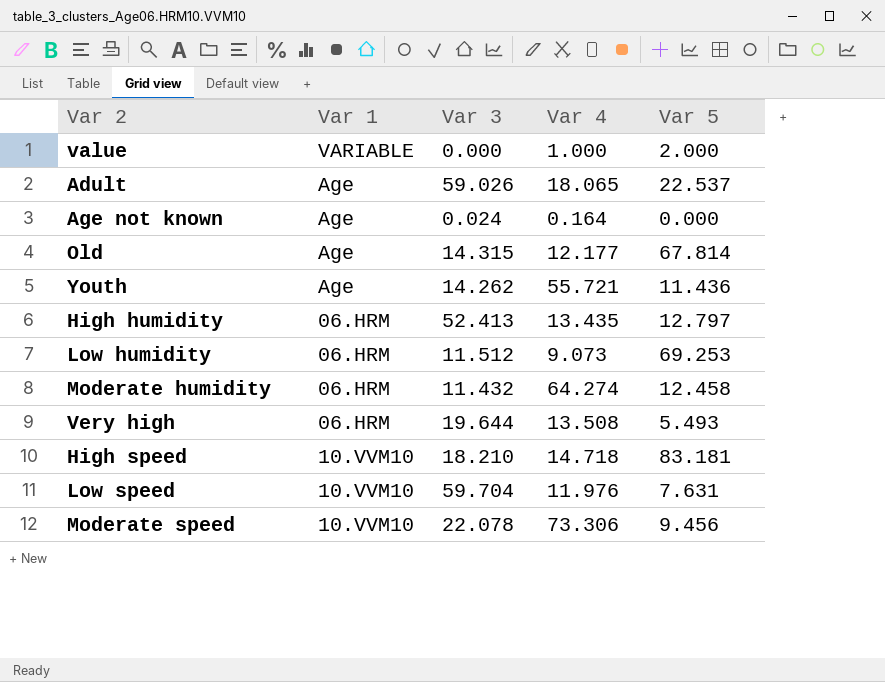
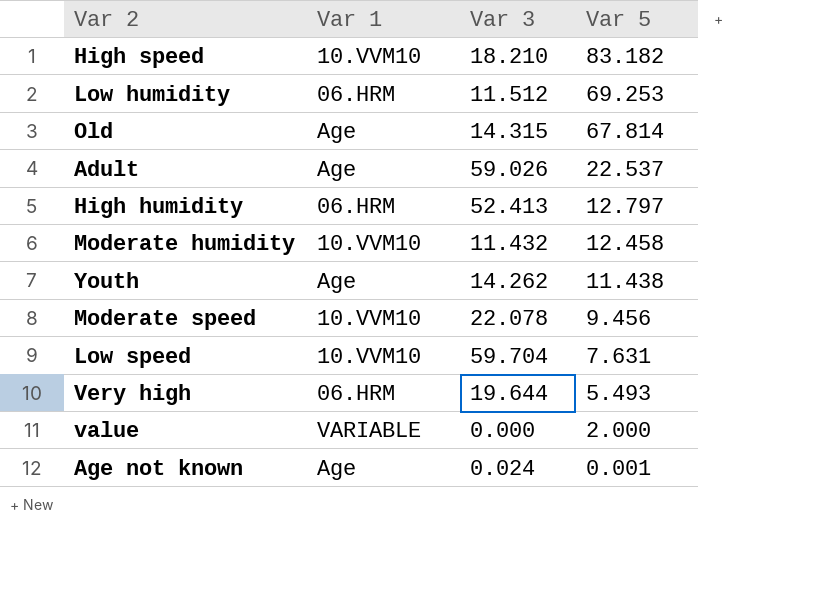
row order: none -> Var 5 descending
column Var 4 | position: 4 -> none
High speed | Var 5: 83.181 -> 83.182
Moderate humidity | Var 1: 06.HRM -> 10.VVM10
Youth | Var 5: 11.436 -> 11.438
Age not known | Var 5: 0.000 -> 0.001

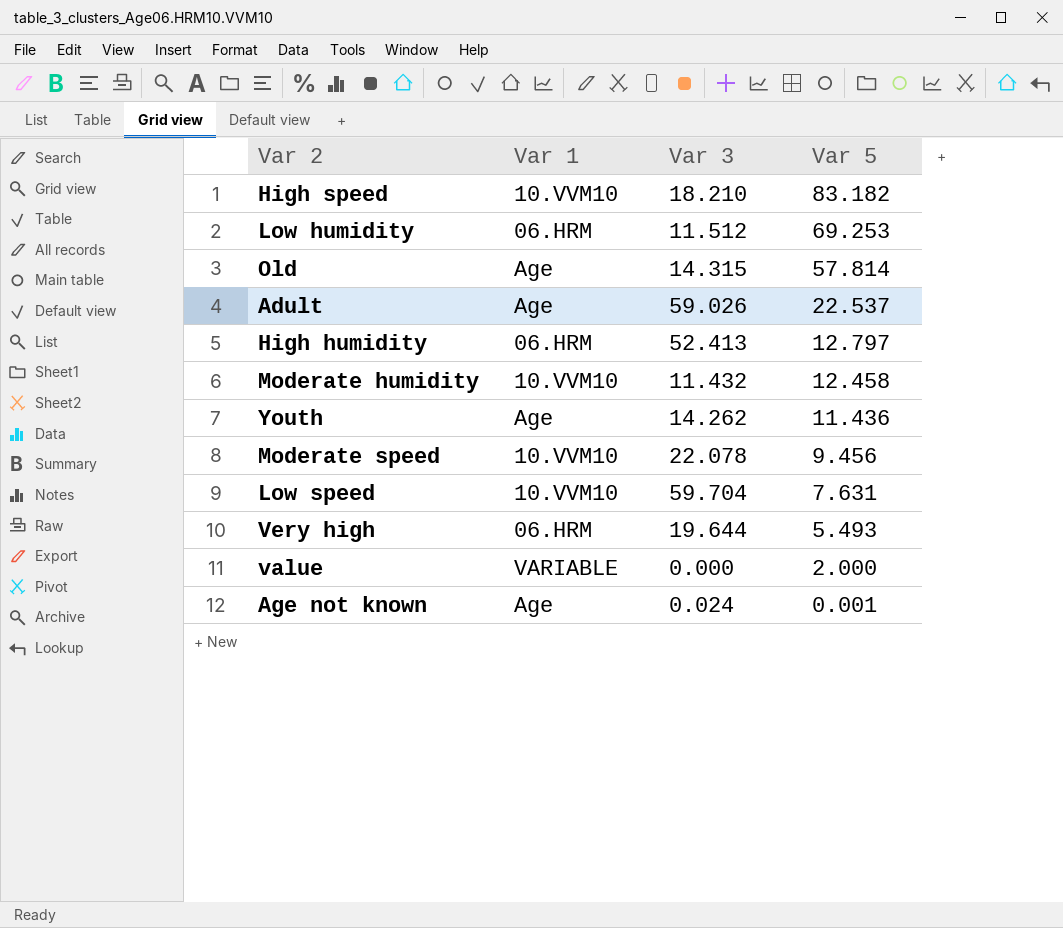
Old | Var 5: 67.814 -> 57.814
Youth | Var 5: 11.438 -> 11.436

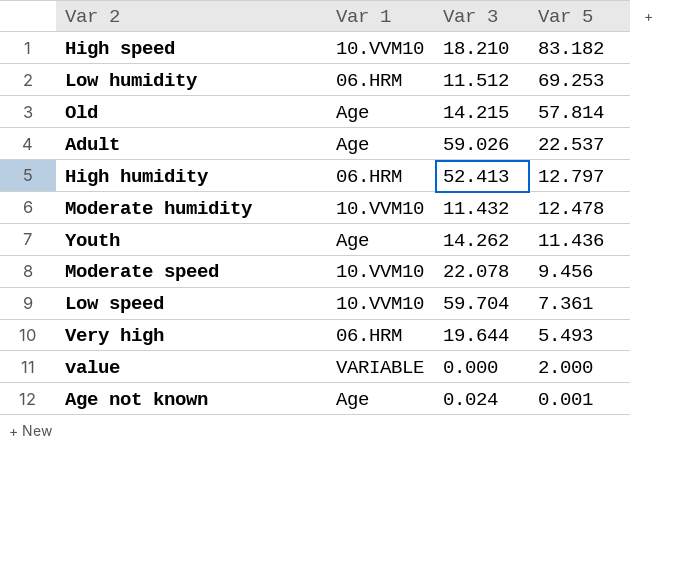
Old | Var 3: 14.315 -> 14.215
Moderate humidity | Var 5: 12.458 -> 12.478
Low speed | Var 5: 7.631 -> 7.361

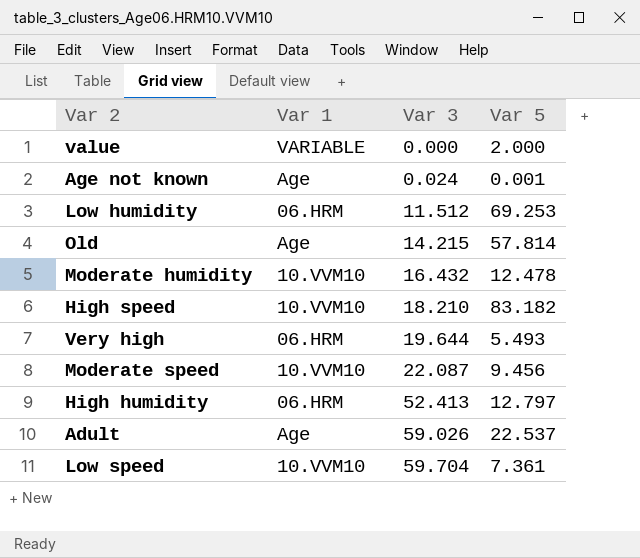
row order: Var 5 descending -> Var 3 ascending
row Youth: Age | 14.262 | 11.436 -> none
Moderate humidity | Var 3: 11.432 -> 16.432
Moderate speed | Var 3: 22.078 -> 22.087

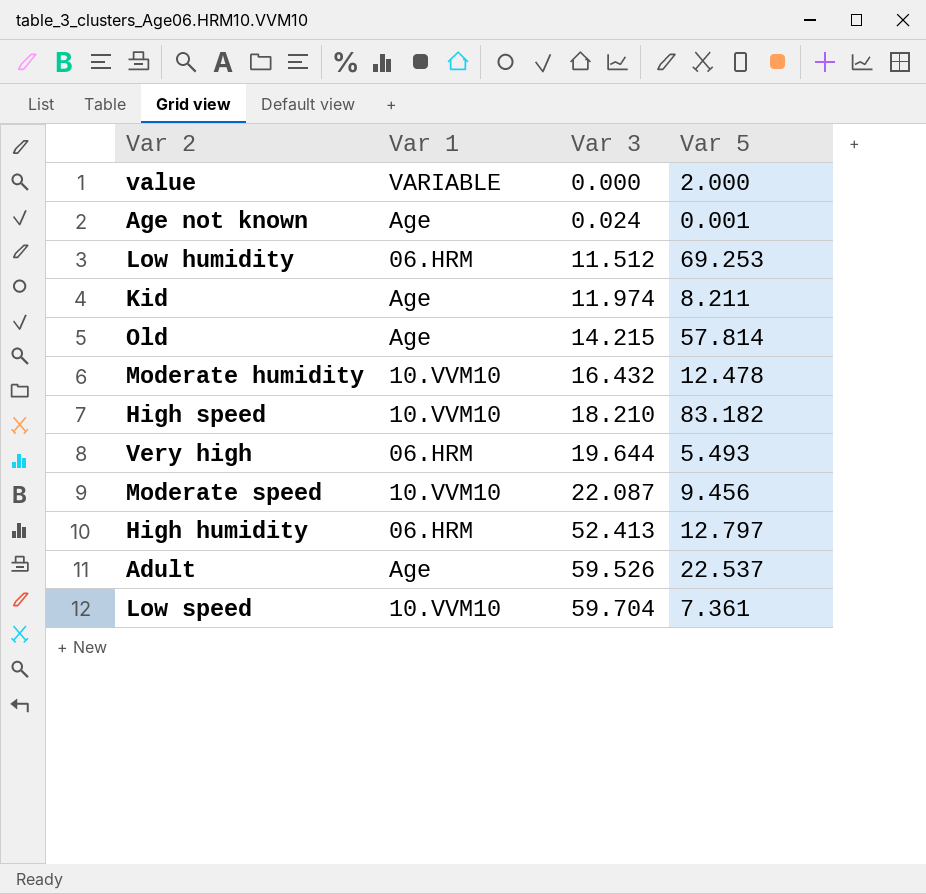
row Kid: none -> Age | 11.974 | 8.211
Adult | Var 3: 59.026 -> 59.526

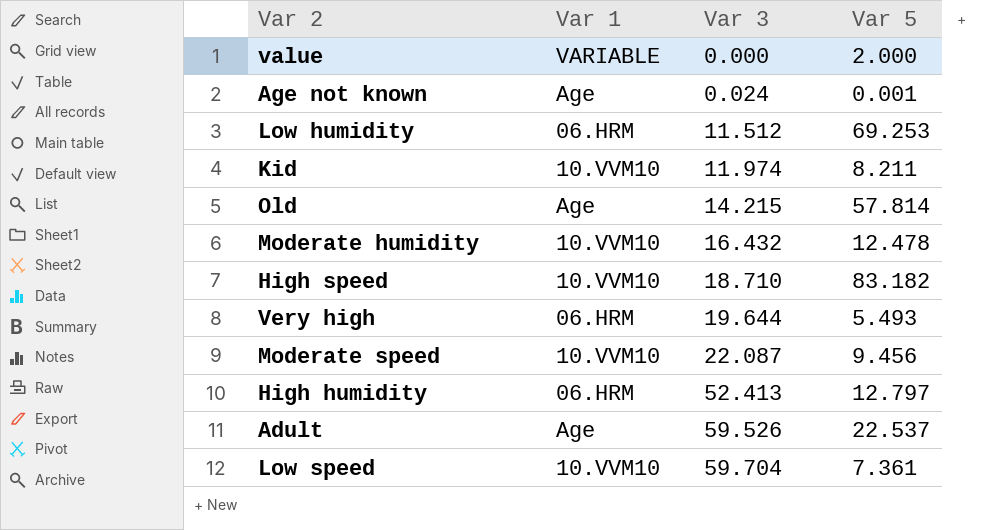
Kid | Var 1: Age -> 10.VVM10
High speed | Var 3: 18.210 -> 18.710

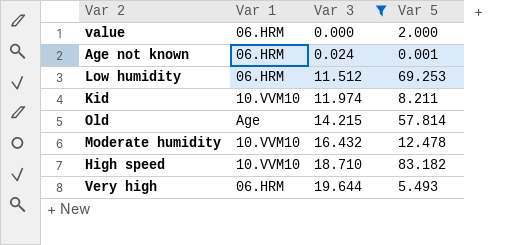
filter: none -> Var 3 <= 19.644
value | Var 1: VARIABLE -> 06.HRM
Age not known | Var 1: Age -> 06.HRM

